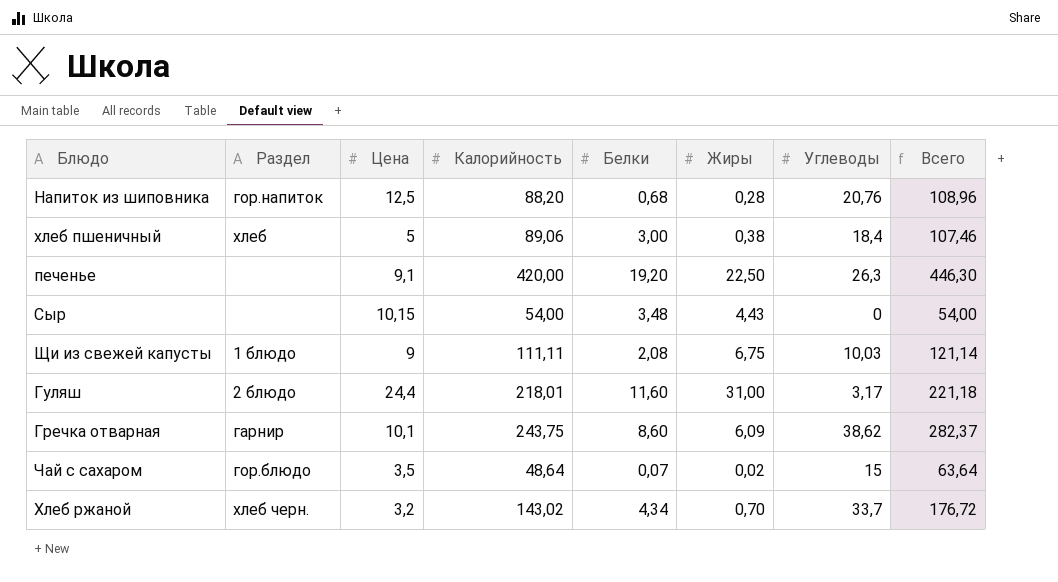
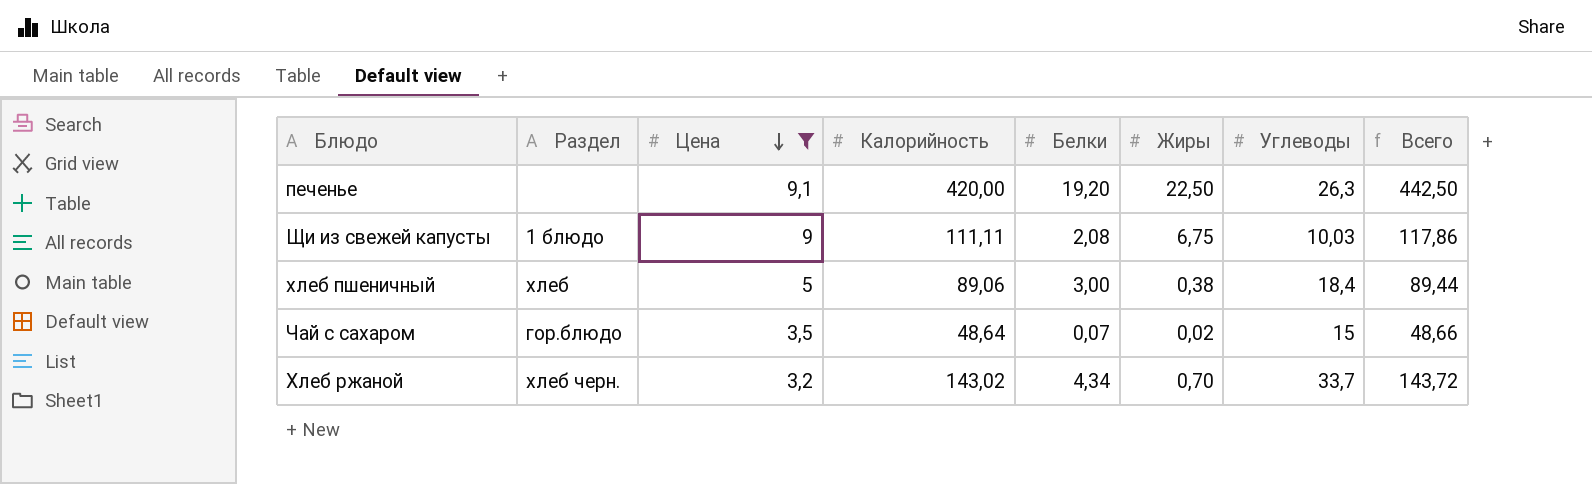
filter: none -> Цена <= 9,1
row order: none -> Цена descending
column Всего | formula: [Калорийность] + [Углеводы] -> [Калорийность] + [Жиры]

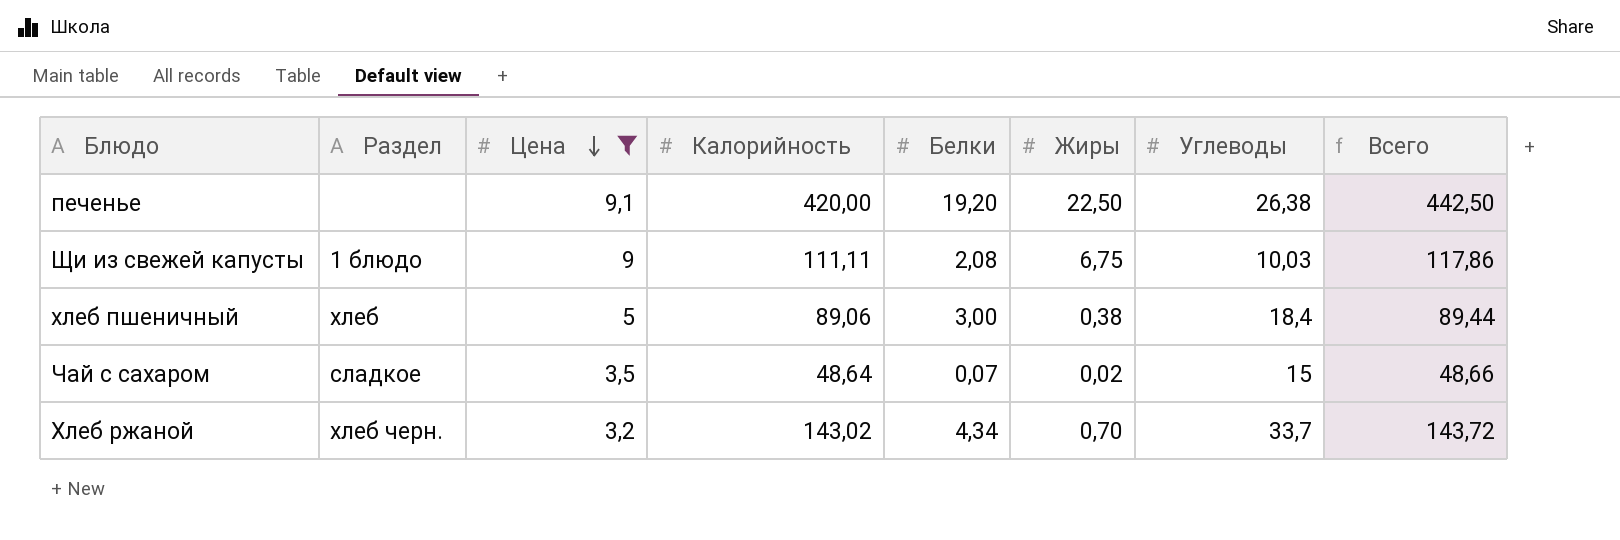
печенье | Углеводы: 26,3 -> 26,38
Чай с сахаром | Раздел: гор.блюдо -> сладкое

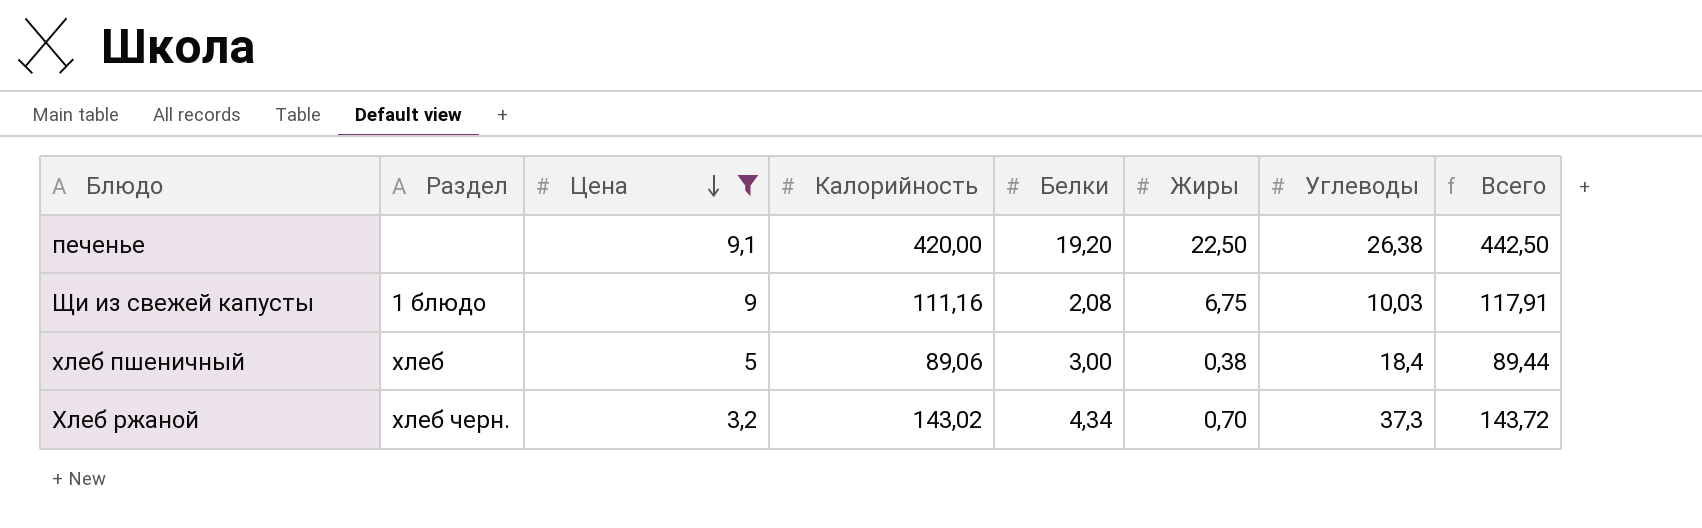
row Чай с сахаром: сладкое | 3,5 | 48,64 | 0,07 | 0,02 | 15 | 48,66 -> none
Щи из свежей капусты | Калорийность: 111,11 -> 111,16
Щи из свежей капусты | Всего: 117,86 -> 117,91
Хлеб ржаной | Углеводы: 33,7 -> 37,3

